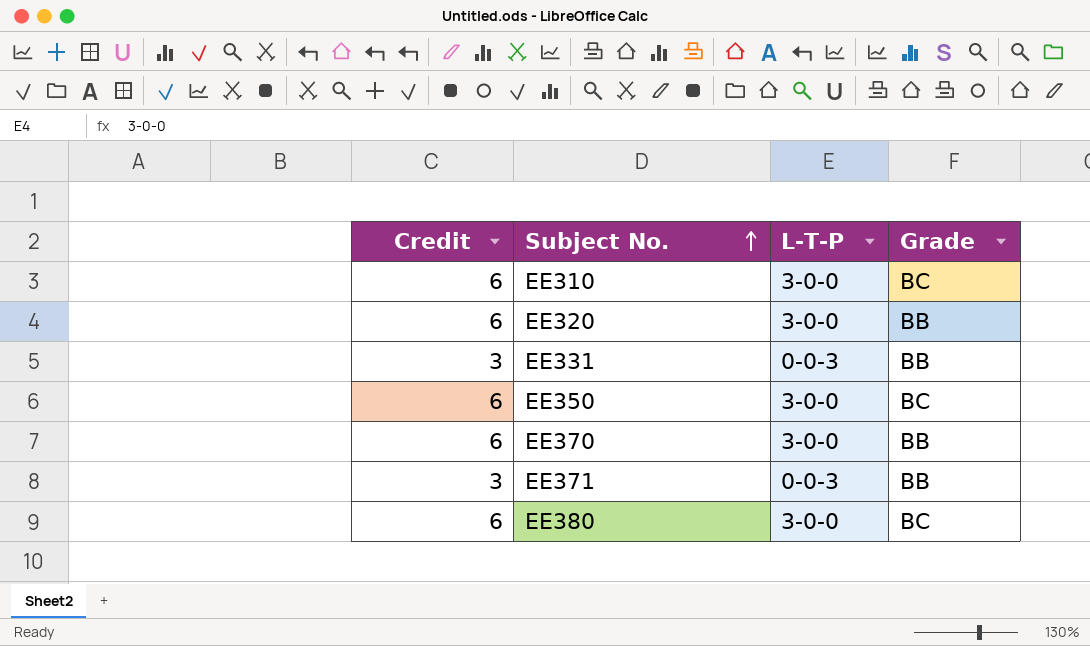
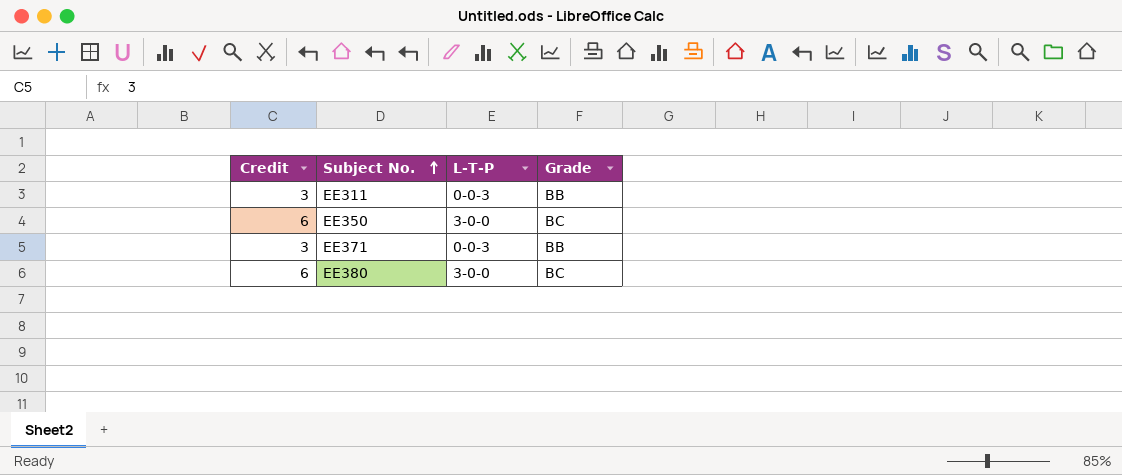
row EE310: 6 | 3-0-0 | BC -> none
row EE320: 6 | 3-0-0 | BB -> none
row EE331: 3 | 0-0-3 | BB -> none
row EE370: 6 | 3-0-0 | BB -> none
row EE311: none -> 3 | 0-0-3 | BB

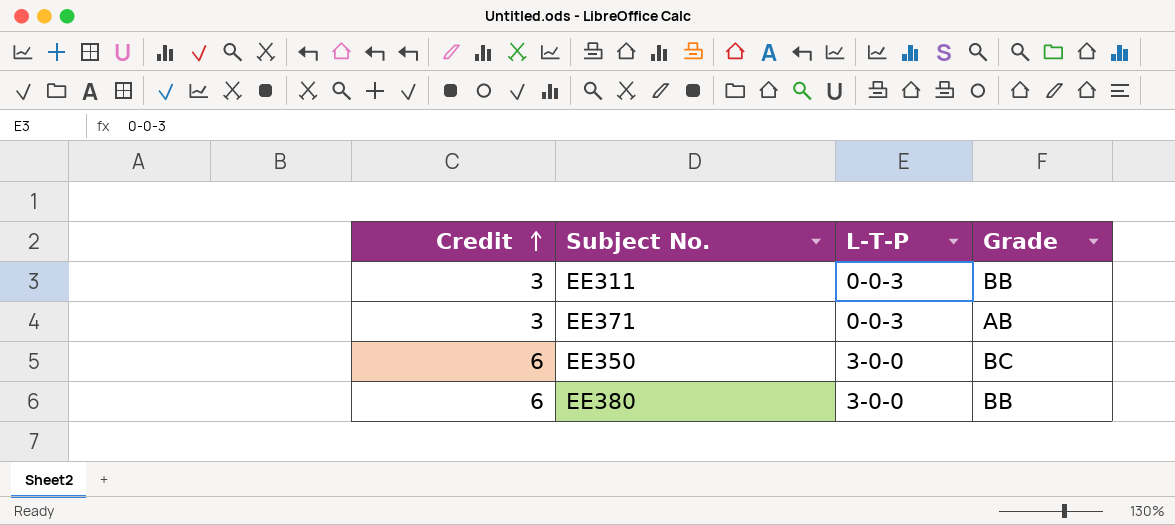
row order: Subject No. ascending -> Credit ascending
EE371 | Grade: BB -> AB
EE380 | Grade: BC -> BB

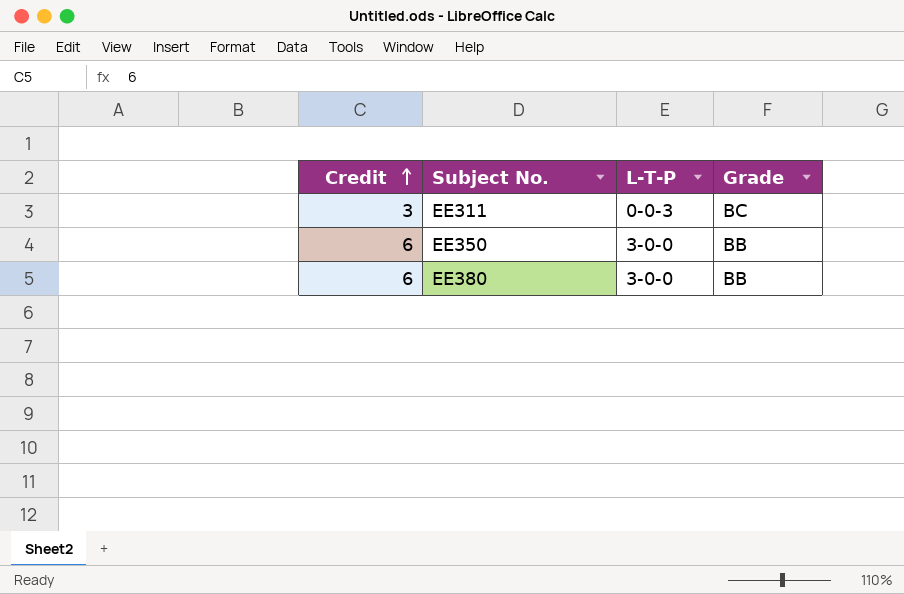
row EE371: 3 | 0-0-3 | AB -> none
EE311 | Grade: BB -> BC
EE350 | Grade: BC -> BB

